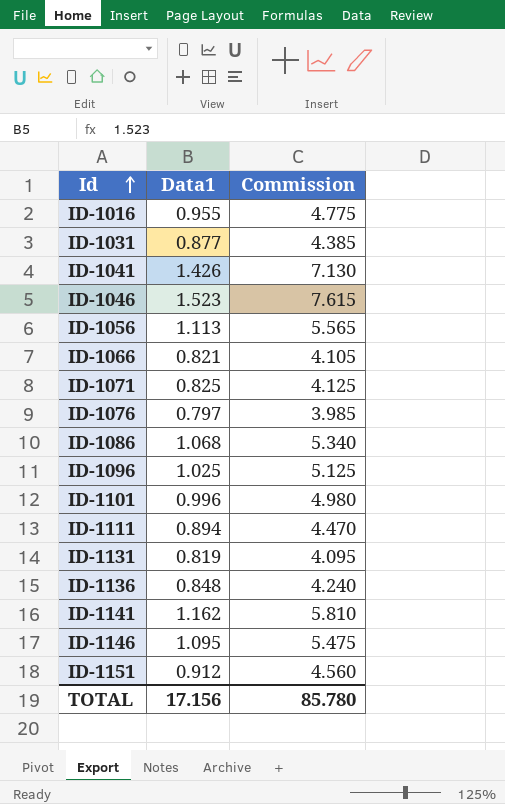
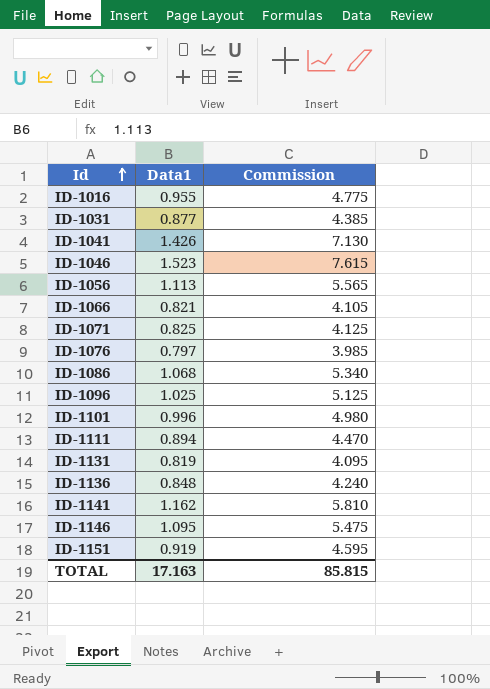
ID-1151 | Data1: 0.912 -> 0.919
ID-1151 | Commission: 4.560 -> 4.595
TOTAL | Data1: 17.156 -> 17.163
TOTAL | Commission: 85.780 -> 85.815

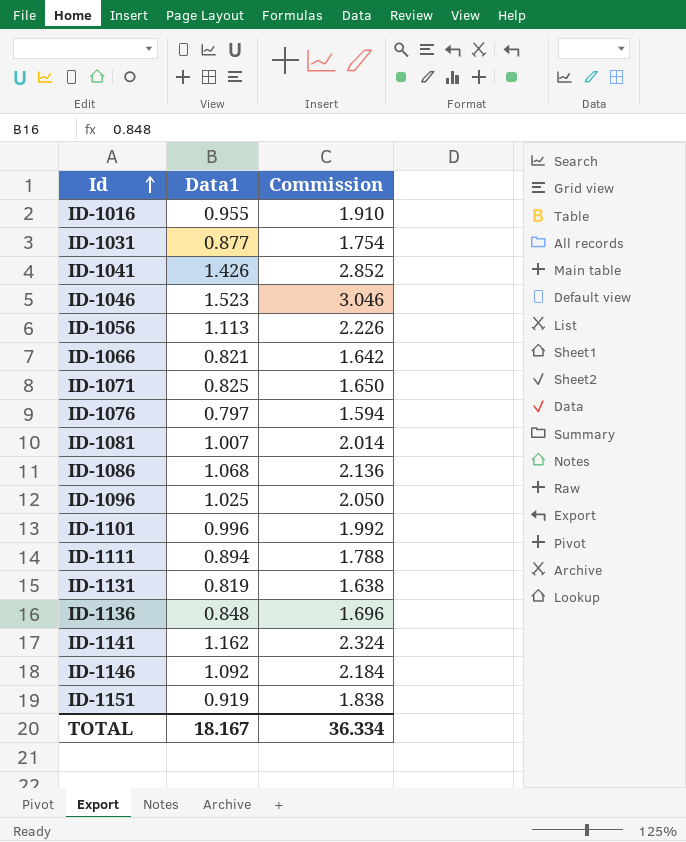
column Commission | formula: [Data1] * 5 -> [Data1] * 2
row ID-1081: none -> 1.007 | 2.014
ID-1146 | Data1: 1.095 -> 1.092
TOTAL | Data1: 17.163 -> 18.167
TOTAL | Commission: 85.815 -> 36.334

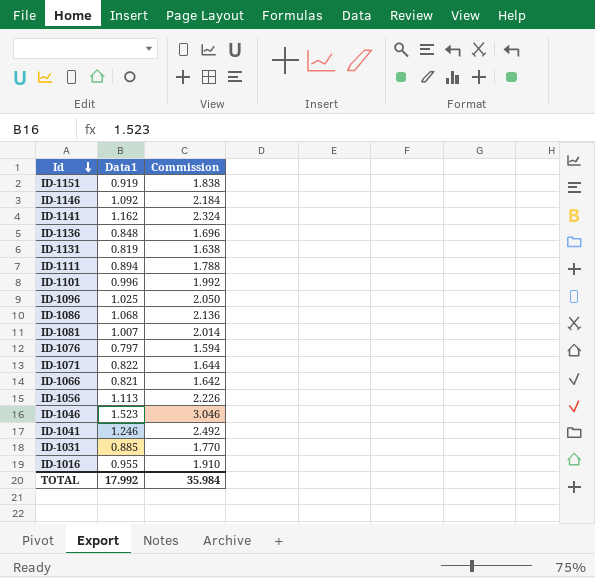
row order: Id ascending -> Id descending
ID-1071 | Data1: 0.825 -> 0.822
ID-1071 | Commission: 1.650 -> 1.644
ID-1041 | Data1: 1.426 -> 1.246
ID-1041 | Commission: 2.852 -> 2.492
ID-1031 | Data1: 0.877 -> 0.885
ID-1031 | Commission: 1.754 -> 1.770
TOTAL | Data1: 18.167 -> 17.992
TOTAL | Commission: 36.334 -> 35.984

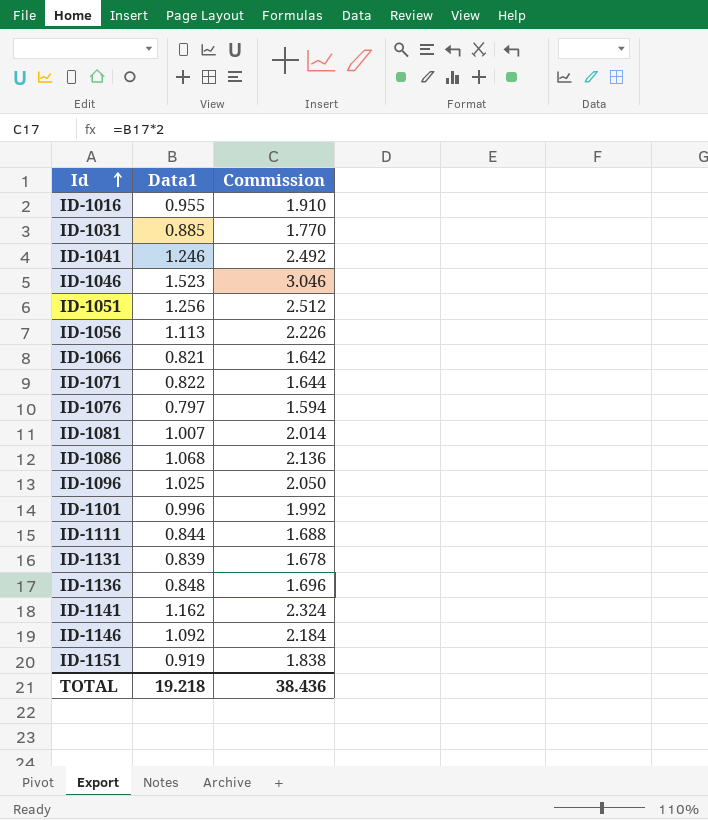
row order: Id descending -> Id ascending
row ID-1051: none -> 1.256 | 2.512
ID-1111 | Data1: 0.894 -> 0.844
ID-1111 | Commission: 1.788 -> 1.688
ID-1131 | Data1: 0.819 -> 0.839
ID-1131 | Commission: 1.638 -> 1.678
TOTAL | Data1: 17.992 -> 19.218
TOTAL | Commission: 35.984 -> 38.436

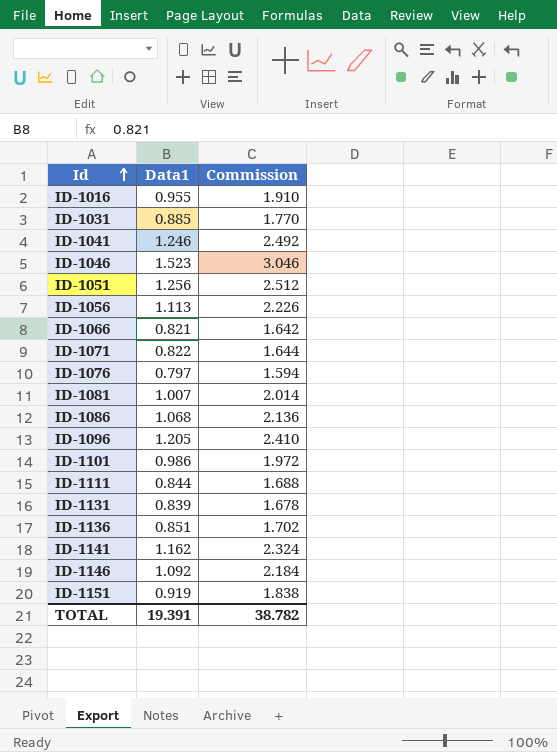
ID-1096 | Data1: 1.025 -> 1.205
ID-1096 | Commission: 2.050 -> 2.410
ID-1101 | Data1: 0.996 -> 0.986
ID-1101 | Commission: 1.992 -> 1.972
ID-1136 | Data1: 0.848 -> 0.851
ID-1136 | Commission: 1.696 -> 1.702
TOTAL | Data1: 19.218 -> 19.391
TOTAL | Commission: 38.436 -> 38.782

